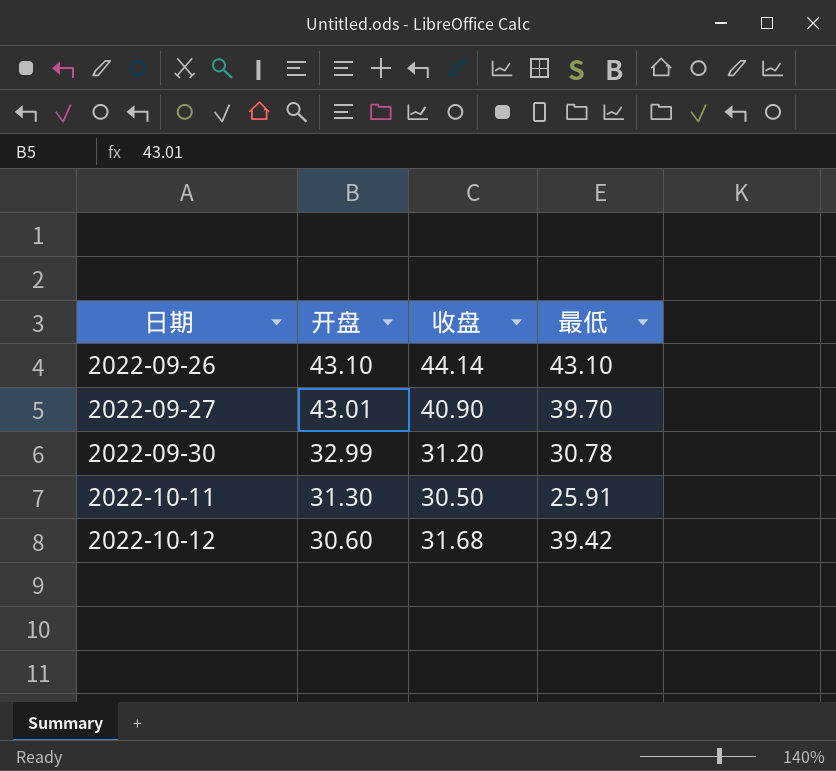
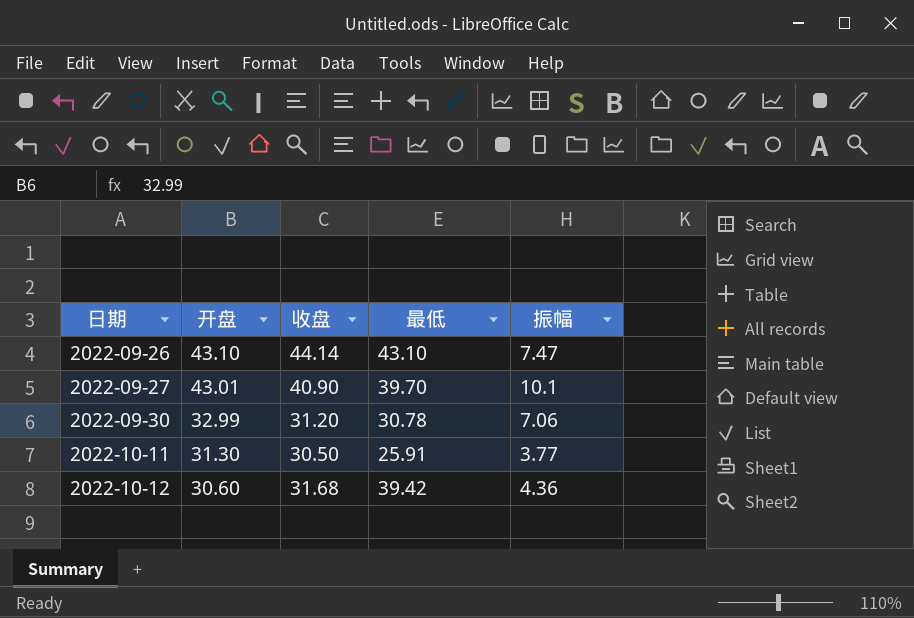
column 振幅 | position: none -> 5

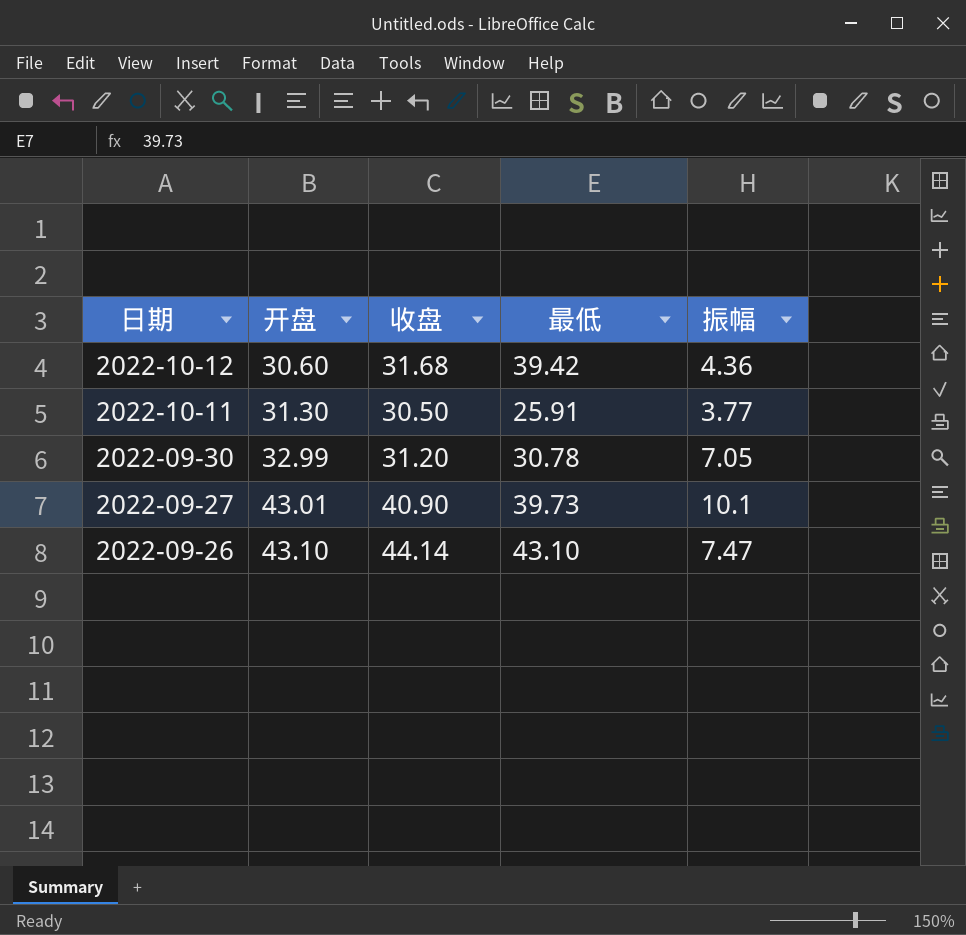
row order: 日期 ascending -> 日期 descending
2022-09-30 | 振幅: 7.06 -> 7.05
2022-09-27 | 最低: 39.70 -> 39.73

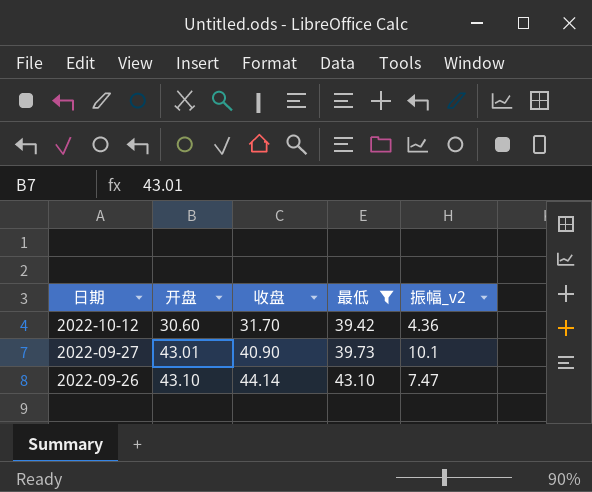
filter: none -> 最低 >= 39.42
column name: 振幅 -> 振幅_v2
2022-10-12 | 收盘: 31.68 -> 31.70

